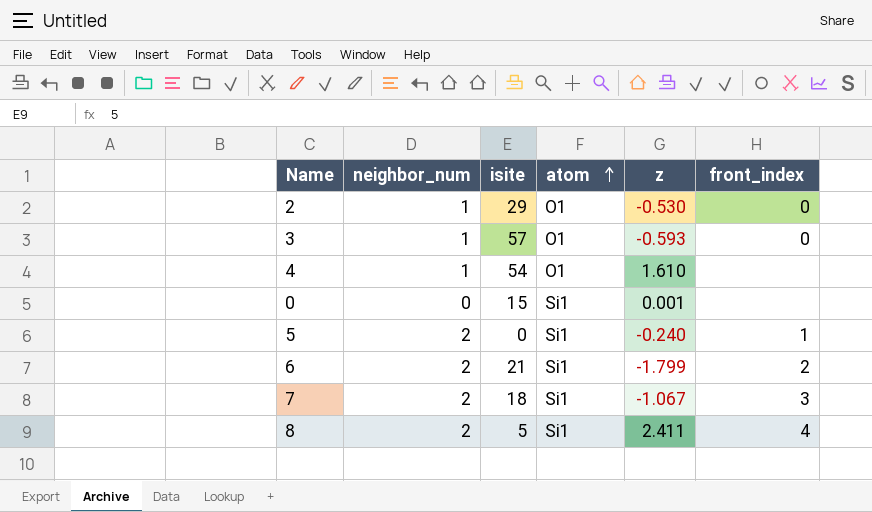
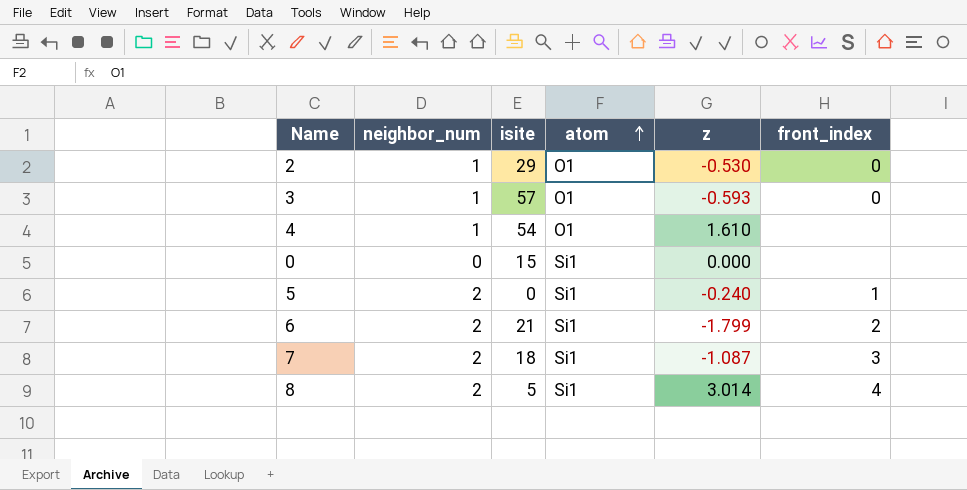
0 | z: 0.001 -> 0.000
7 | z: -1.067 -> -1.087
8 | z: 2.411 -> 3.014

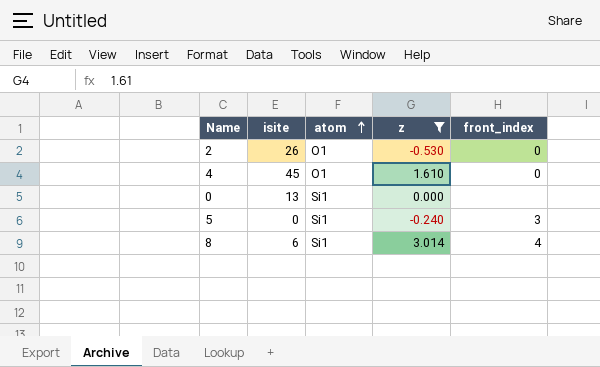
filter: none -> z >= -0.530
column neighbor_num | position: 2 -> none
2 | isite: 29 -> 26
4 | isite: 54 -> 45
4 | front_index: none -> 0
0 | isite: 15 -> 13
5 | front_index: 1 -> 3
8 | isite: 5 -> 6

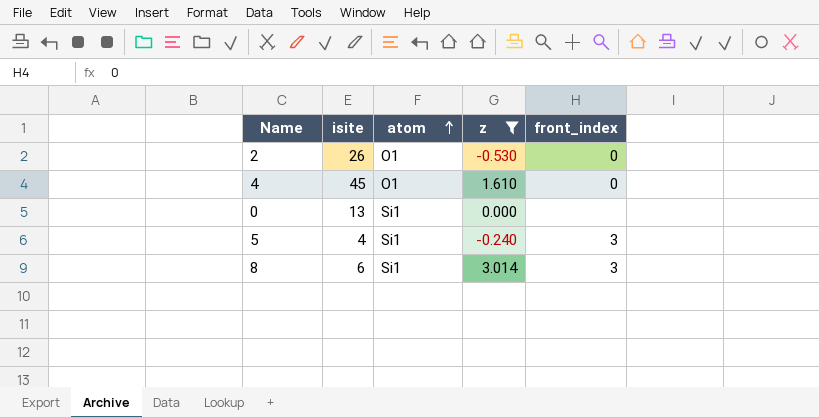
5 | isite: 0 -> 4
8 | front_index: 4 -> 3

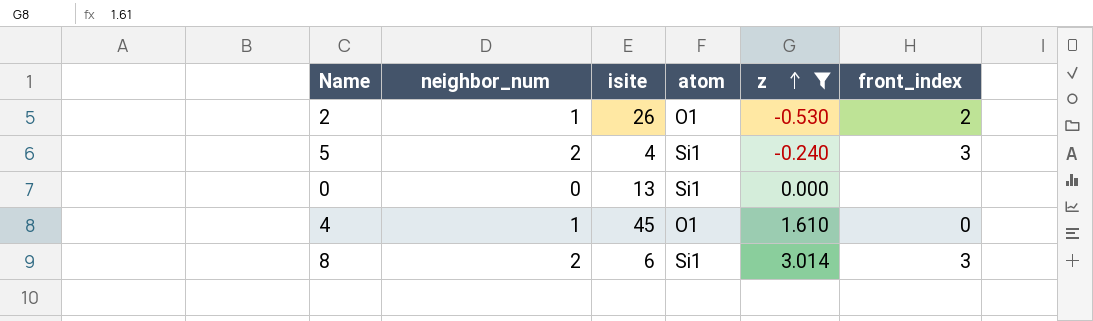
row order: atom ascending -> z ascending
column neighbor_num | position: none -> 2
2 | front_index: 0 -> 2

